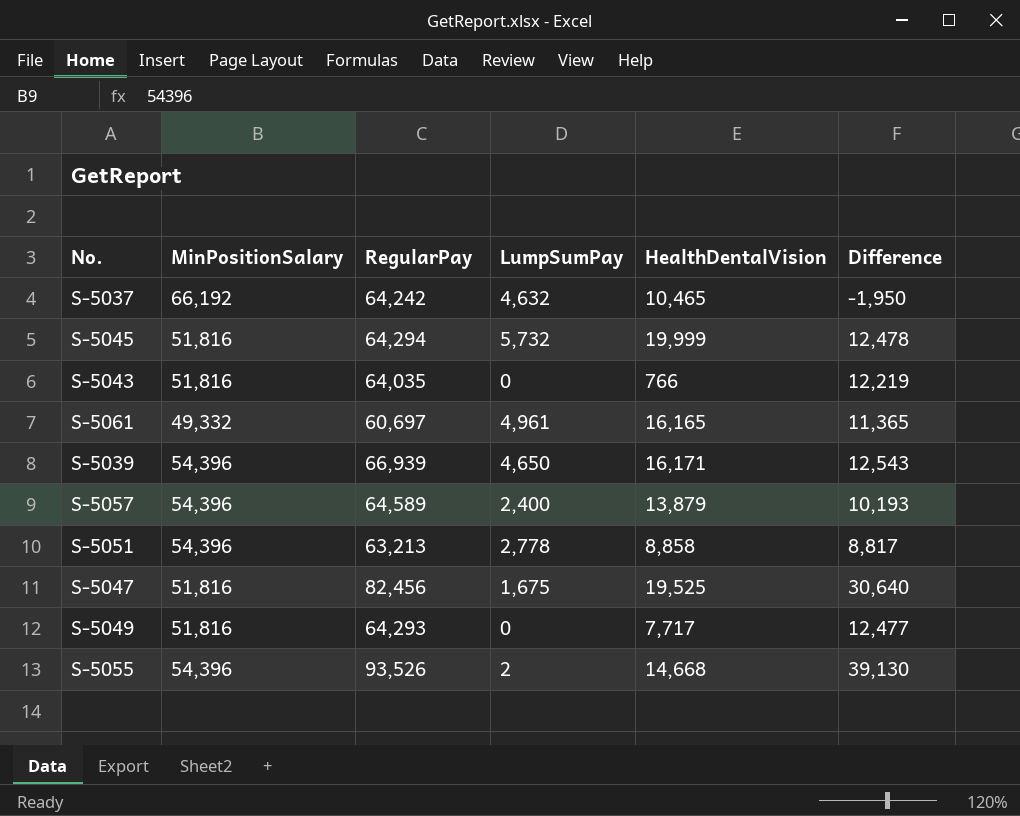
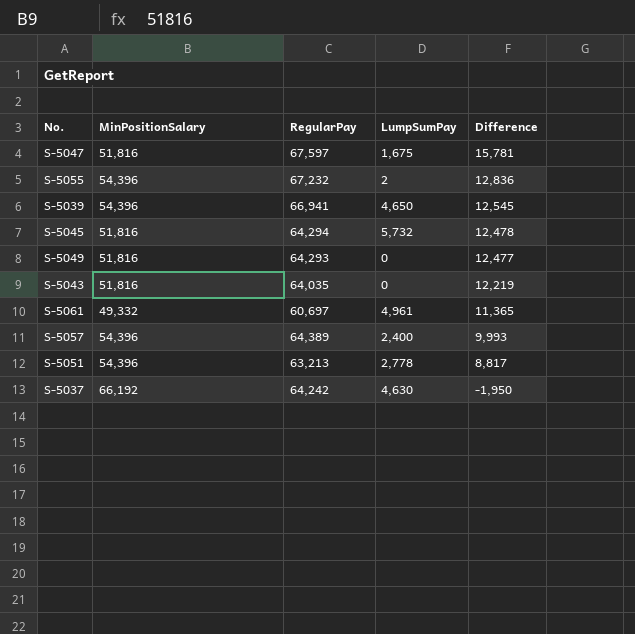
row order: none -> Difference descending
column HealthDentalVision | position: 5 -> none
S-5047 | RegularPay: 82,456 -> 67,597
S-5047 | Difference: 30,640 -> 15,781
S-5055 | RegularPay: 93,526 -> 67,232
S-5055 | Difference: 39,130 -> 12,836
S-5039 | RegularPay: 66,939 -> 66,941
S-5039 | Difference: 12,543 -> 12,545
S-5057 | RegularPay: 64,589 -> 64,389
S-5057 | Difference: 10,193 -> 9,993
S-5037 | LumpSumPay: 4,632 -> 4,630

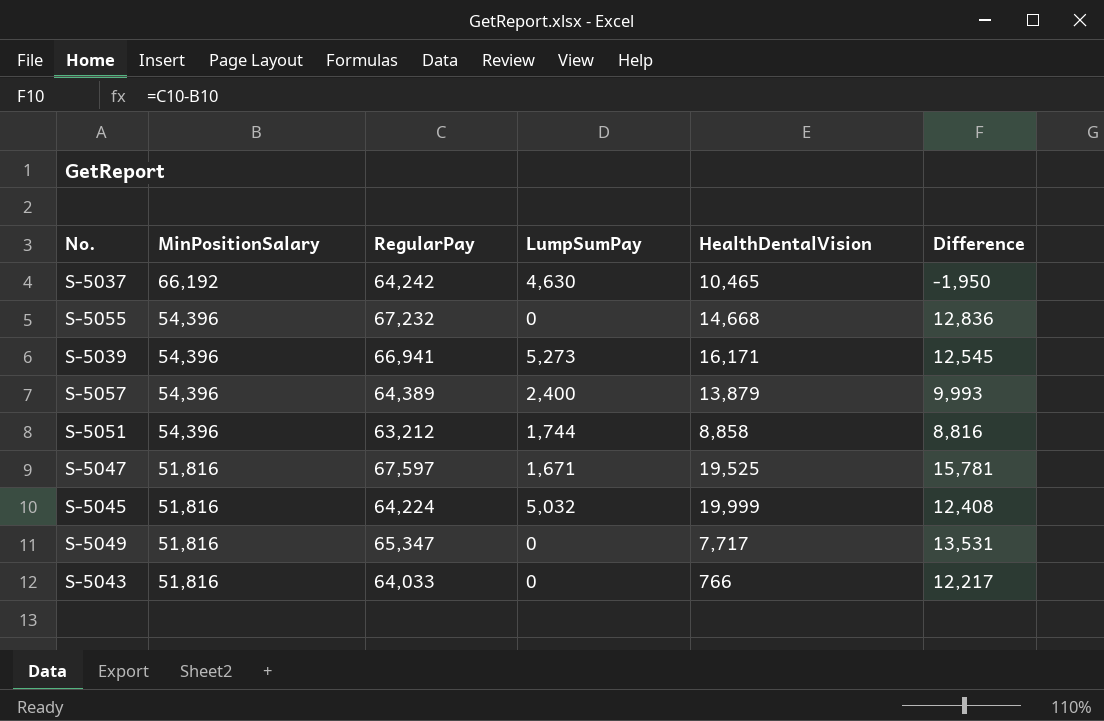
row order: Difference descending -> MinPositionSalary descending
column HealthDentalVision | position: none -> 5
row S-5061: 49,332 | 60,697 | 4,961 | 11,365 -> none
S-5055 | LumpSumPay: 2 -> 0
S-5039 | LumpSumPay: 4,650 -> 5,273
S-5051 | RegularPay: 63,213 -> 63,212
S-5051 | LumpSumPay: 2,778 -> 1,744
S-5051 | Difference: 8,817 -> 8,816
S-5047 | LumpSumPay: 1,675 -> 1,671
S-5045 | RegularPay: 64,294 -> 64,224
S-5045 | LumpSumPay: 5,732 -> 5,032
S-5045 | Difference: 12,478 -> 12,408
S-5049 | RegularPay: 64,293 -> 65,347
S-5049 | Difference: 12,477 -> 13,531
S-5043 | RegularPay: 64,035 -> 64,033
S-5043 | Difference: 12,219 -> 12,217

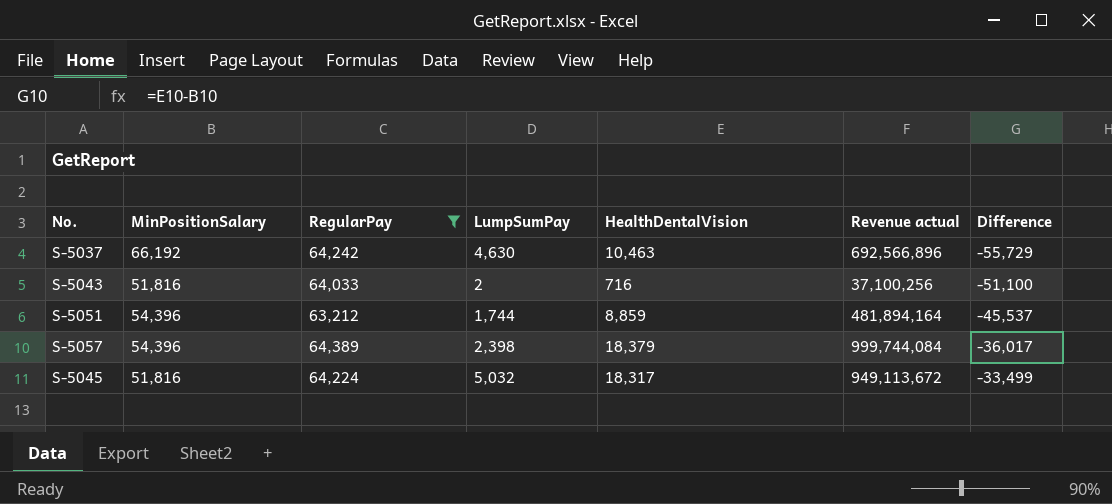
filter: none -> RegularPay <= 64,389
row order: MinPositionSalary descending -> Difference ascending
column Revenue actual | formula: none -> [MinPositionSalary] * [HealthDentalVision]
column Difference | formula: [RegularPay] - [MinPositionSalary] -> [HealthDentalVision] - [MinPositionSalary]
S-5037 | HealthDentalVision: 10,465 -> 10,463
S-5043 | LumpSumPay: 0 -> 2
S-5043 | HealthDentalVision: 766 -> 716
S-5051 | HealthDentalVision: 8,858 -> 8,859
S-5057 | LumpSumPay: 2,400 -> 2,398
S-5057 | HealthDentalVision: 13,879 -> 18,379
S-5045 | HealthDentalVision: 19,999 -> 18,317

